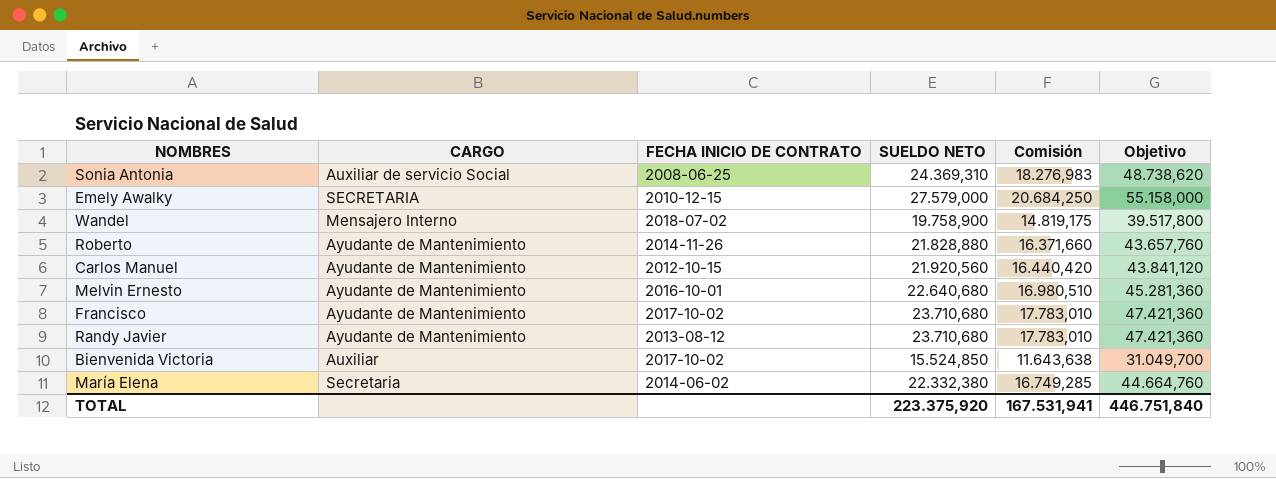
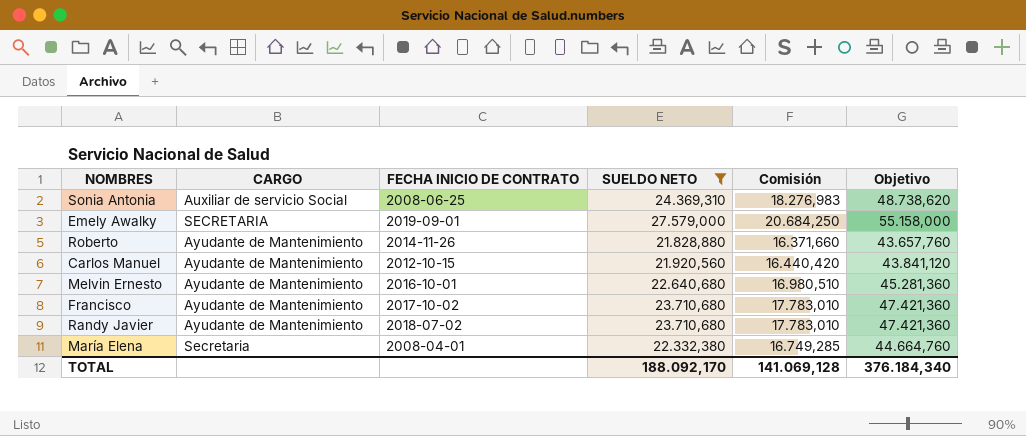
filter: none -> SUELDO NETO >= 21.828,880
Emely Awalky | FECHA INICIO DE CONTRATO: 2010-12-15 -> 2019-09-01
Randy Javier | FECHA INICIO DE CONTRATO: 2013-08-12 -> 2018-07-02
María Elena | FECHA INICIO DE CONTRATO: 2014-06-02 -> 2008-04-01
TOTAL | SUELDO NETO: 223.375,920 -> 188.092,170
TOTAL | Comisión: 167.531,941 -> 141.069,128
TOTAL | Objetivo: 446.751,840 -> 376.184,340

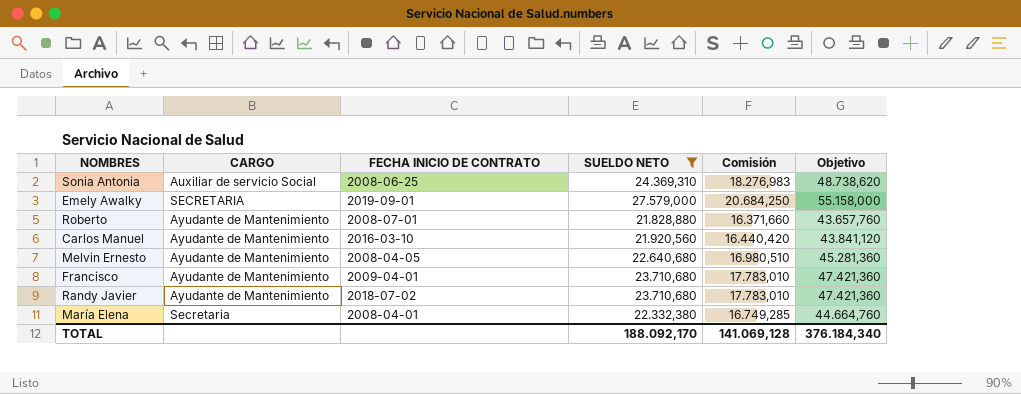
Roberto | FECHA INICIO DE CONTRATO: 2014-11-26 -> 2008-07-01
Carlos Manuel | FECHA INICIO DE CONTRATO: 2012-10-15 -> 2016-03-10
Melvin Ernesto | FECHA INICIO DE CONTRATO: 2016-10-01 -> 2008-04-05
Francisco | FECHA INICIO DE CONTRATO: 2017-10-02 -> 2009-04-01

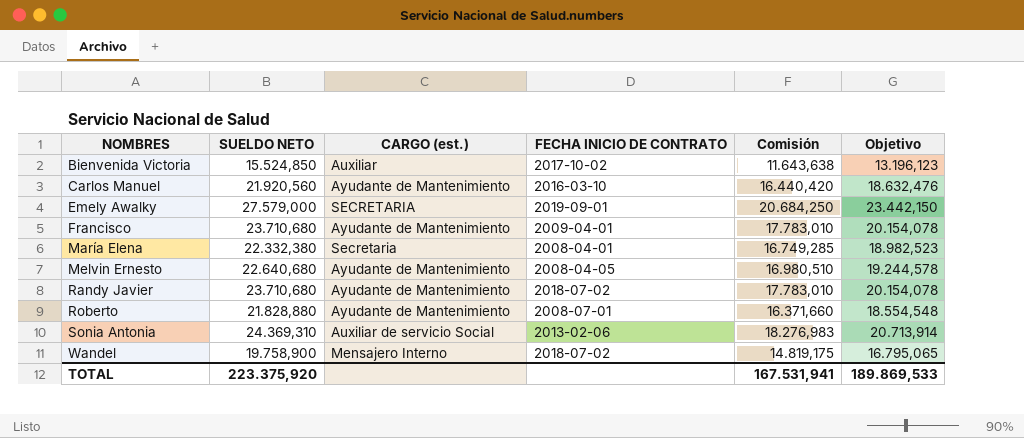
filter: SUELDO NETO >= 21.828,880 -> none
row order: none -> NOMBRES ascending
column SUELDO NETO | position: 4 -> 2
column name: CARGO -> CARGO (est.)
column Objetivo | formula: [SUELDO NETO] * 2 -> [SUELDO NETO] * 0,85
Sonia Antonia | FECHA INICIO DE CONTRATO: 2008-06-25 -> 2013-02-06
TOTAL | SUELDO NETO: 188.092,170 -> 223.375,920
TOTAL | Comisión: 141.069,128 -> 167.531,941
TOTAL | Objetivo: 376.184,340 -> 189.869,533

